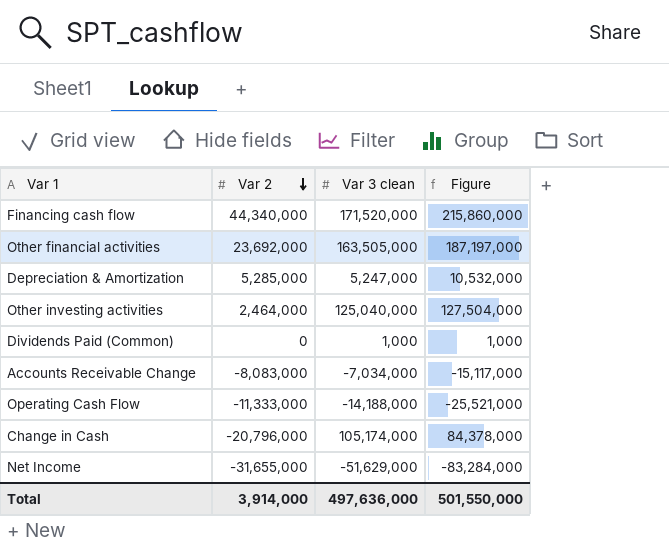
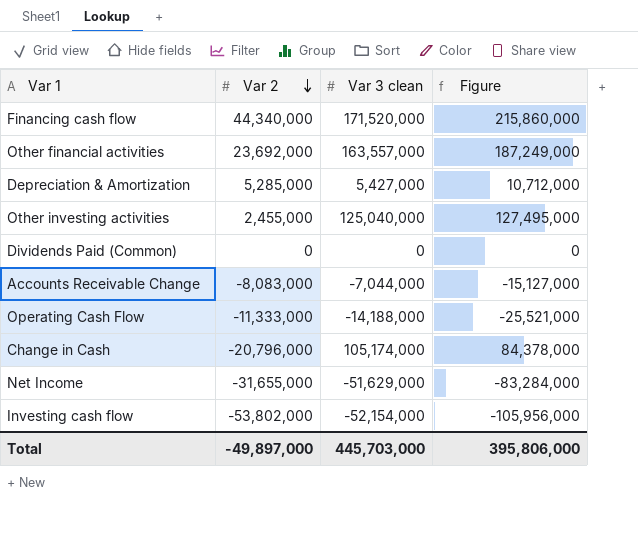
Other financial activities | Var 3 clean: 163,505,000 -> 163,557,000
Other financial activities | Figure: 187,197,000 -> 187,249,000
Depreciation & Amortization | Var 3 clean: 5,247,000 -> 5,427,000
Depreciation & Amortization | Figure: 10,532,000 -> 10,712,000
Other investing activities | Var 2: 2,464,000 -> 2,455,000
Other investing activities | Figure: 127,504,000 -> 127,495,000
Dividends Paid (Common) | Var 3 clean: 1,000 -> 0
Dividends Paid (Common) | Figure: 1,000 -> 0
Accounts Receivable Change | Var 3 clean: -7,034,000 -> -7,044,000
Accounts Receivable Change | Figure: -15,117,000 -> -15,127,000
row Investing cash flow: none -> -53,802,000 | -52,154,000 | -105,956,000
Total | Var 2: 3,914,000 -> -49,897,000
Total | Var 3 clean: 497,636,000 -> 445,703,000
Total | Figure: 501,550,000 -> 395,806,000

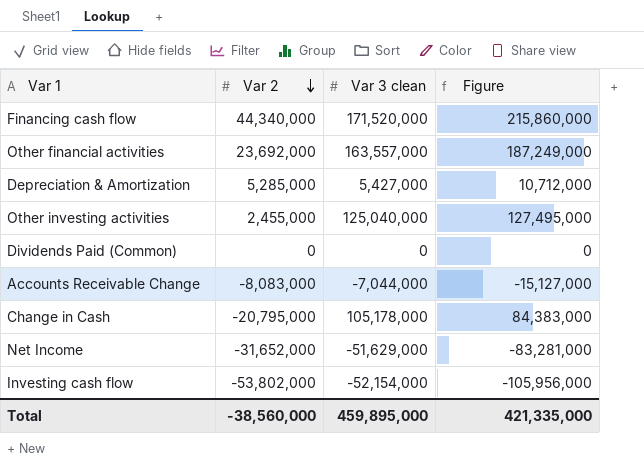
row Operating Cash Flow: -11,333,000 | -14,188,000 | -25,521,000 -> none
Change in Cash | Var 2: -20,796,000 -> -20,795,000
Change in Cash | Var 3 clean: 105,174,000 -> 105,178,000
Change in Cash | Figure: 84,378,000 -> 84,383,000
Net Income | Var 2: -31,655,000 -> -31,652,000
Net Income | Figure: -83,284,000 -> -83,281,000
Total | Var 2: -49,897,000 -> -38,560,000
Total | Var 3 clean: 445,703,000 -> 459,895,000
Total | Figure: 395,806,000 -> 421,335,000

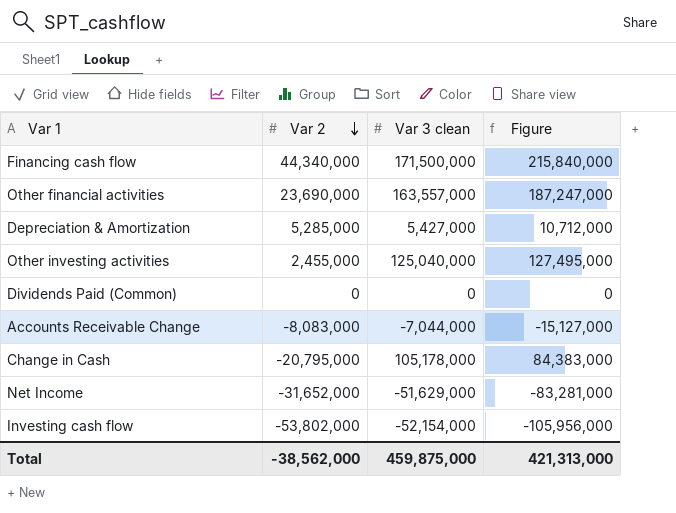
Financing cash flow | Var 3 clean: 171,520,000 -> 171,500,000
Financing cash flow | Figure: 215,860,000 -> 215,840,000
Other financial activities | Var 2: 23,692,000 -> 23,690,000
Other financial activities | Figure: 187,249,000 -> 187,247,000
Total | Var 2: -38,560,000 -> -38,562,000
Total | Var 3 clean: 459,895,000 -> 459,875,000
Total | Figure: 421,335,000 -> 421,313,000

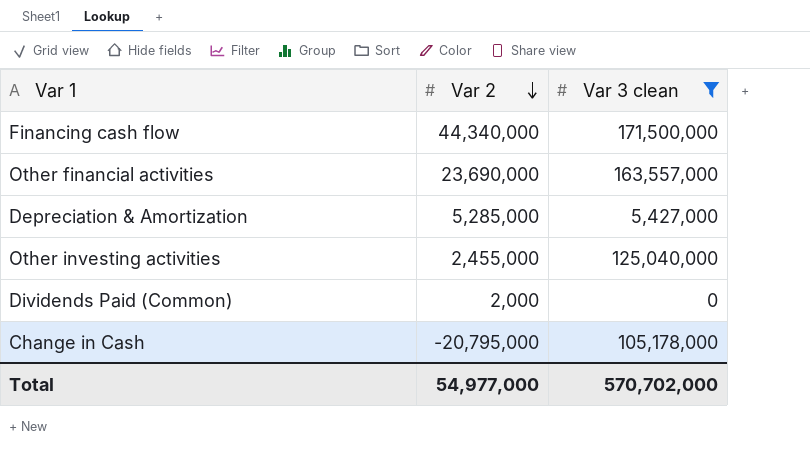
filter: none -> Var 3 clean >= 0
column Figure | formula: [Var 2] + [Var 3 clean] -> none
Dividends Paid (Common) | Var 2: 0 -> 2,000
Total | Var 2: -38,562,000 -> 54,977,000
Total | Var 3 clean: 459,875,000 -> 570,702,000

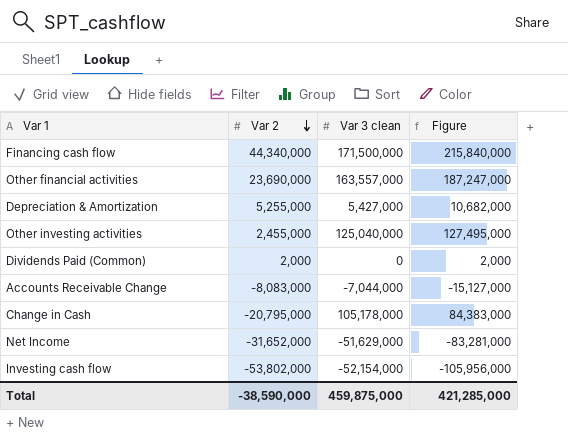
filter: Var 3 clean >= 0 -> none
column Figure | formula: none -> [Var 2] + [Var 3 clean]
Depreciation & Amortization | Var 2: 5,285,000 -> 5,255,000
Total | Var 2: 54,977,000 -> -38,590,000
Total | Var 3 clean: 570,702,000 -> 459,875,000

